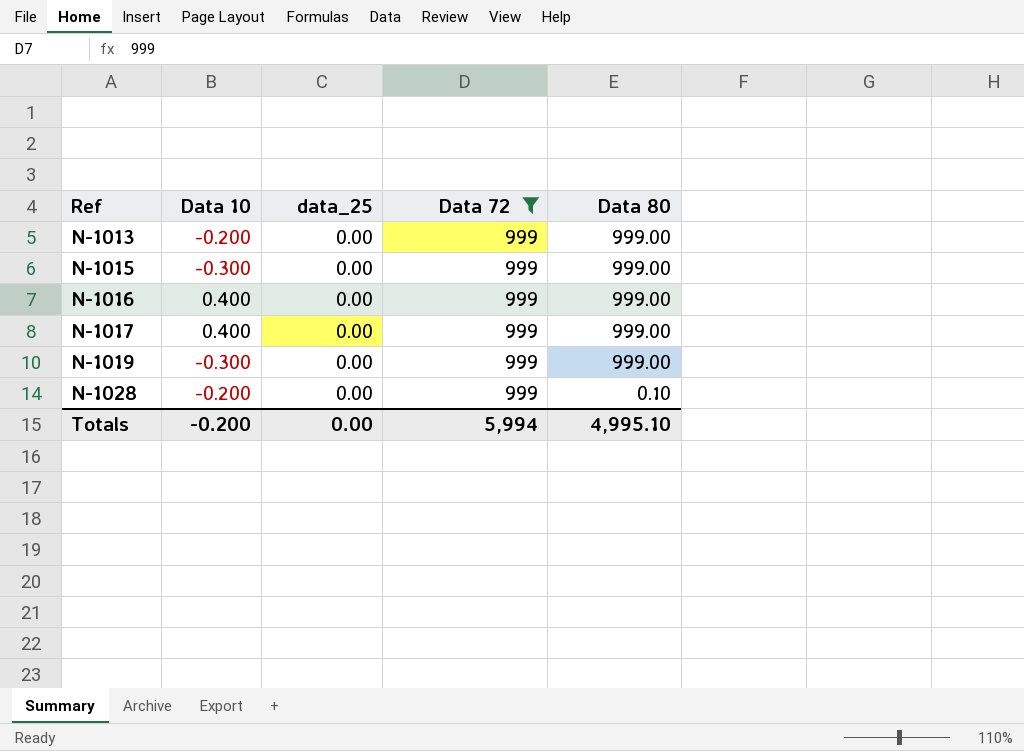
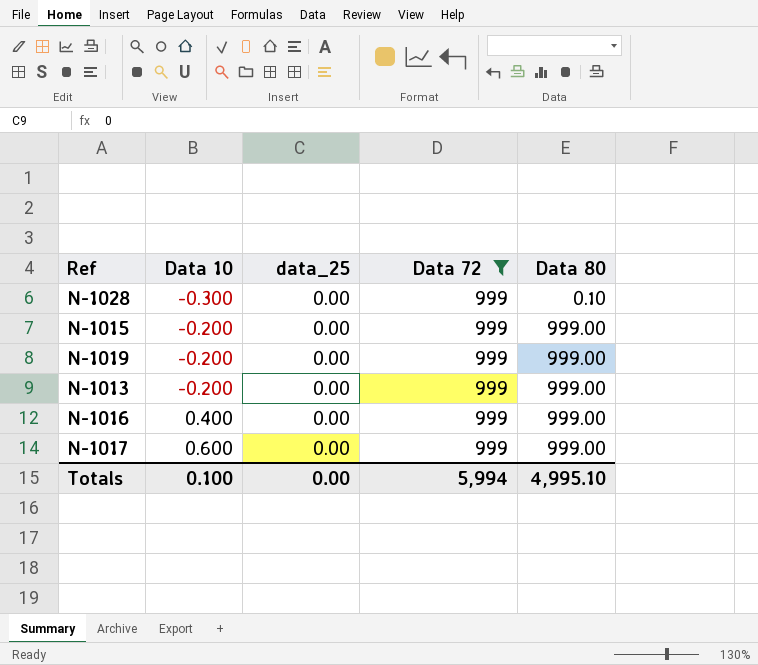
row order: Ref ascending -> Data 10 ascending
N-1028 | Data 10: -0.200 -> -0.300
N-1015 | Data 10: -0.300 -> -0.200
N-1019 | Data 10: -0.300 -> -0.200
N-1017 | Data 10: 0.400 -> 0.600
Totals | Data 10: -0.200 -> 0.100

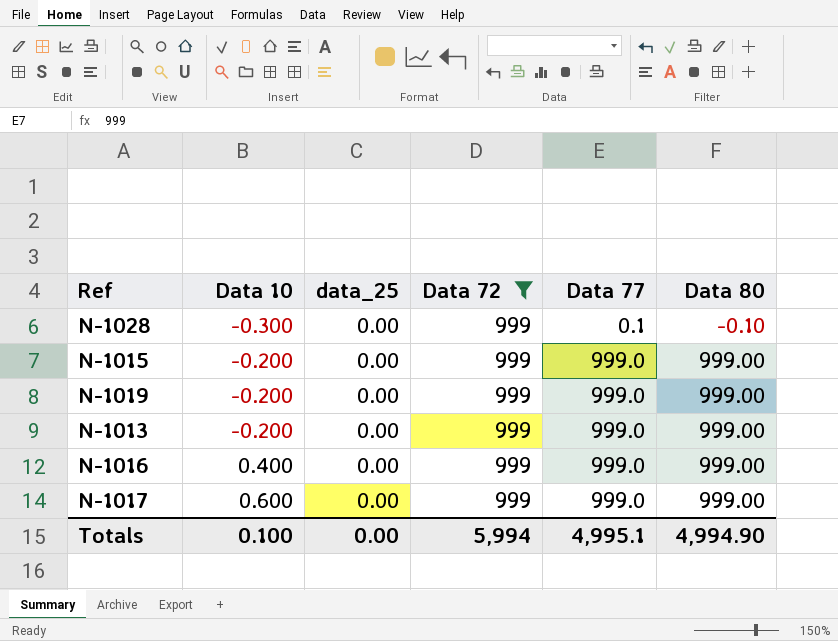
column Data 77 | position: none -> 5
N-1028 | Data 80: 0.10 -> -0.10
Totals | Data 80: 4,995.10 -> 4,994.90

